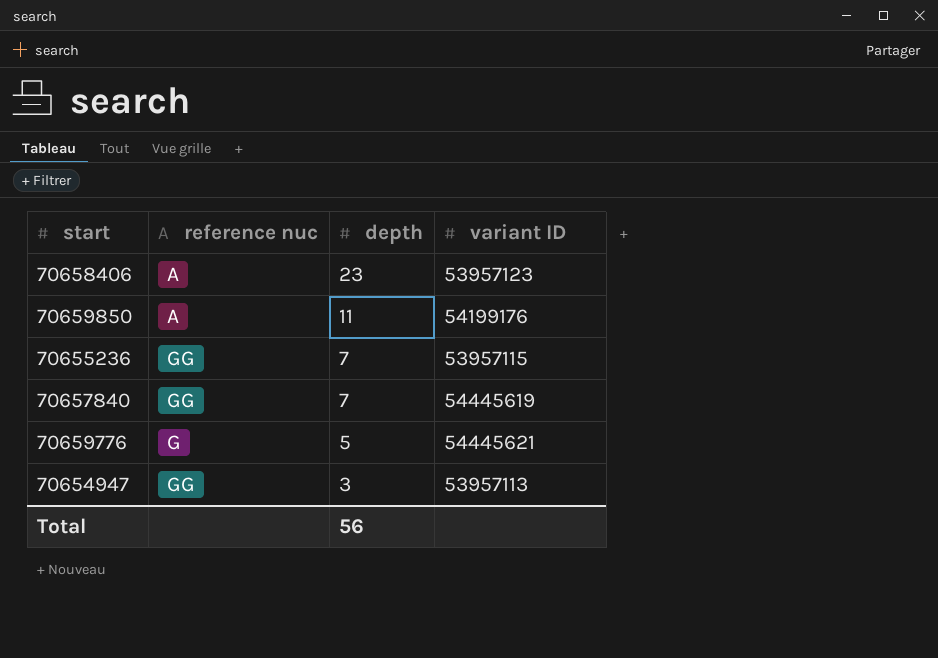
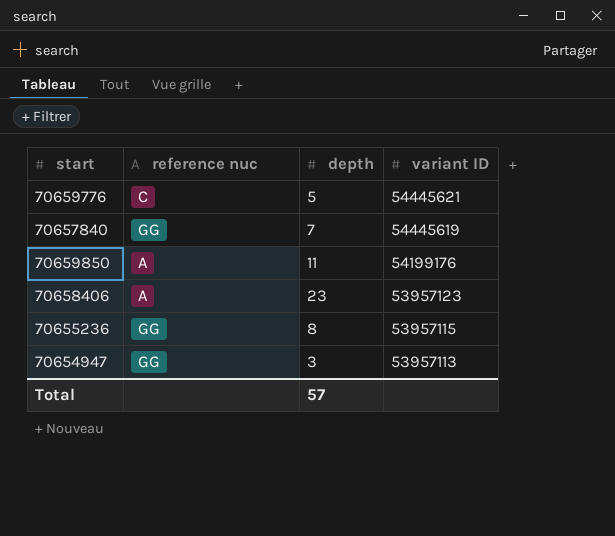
row order: depth descending -> variant ID descending
70659776 | reference nuc: G -> C
70655236 | depth: 7 -> 8
Total | depth: 56 -> 57

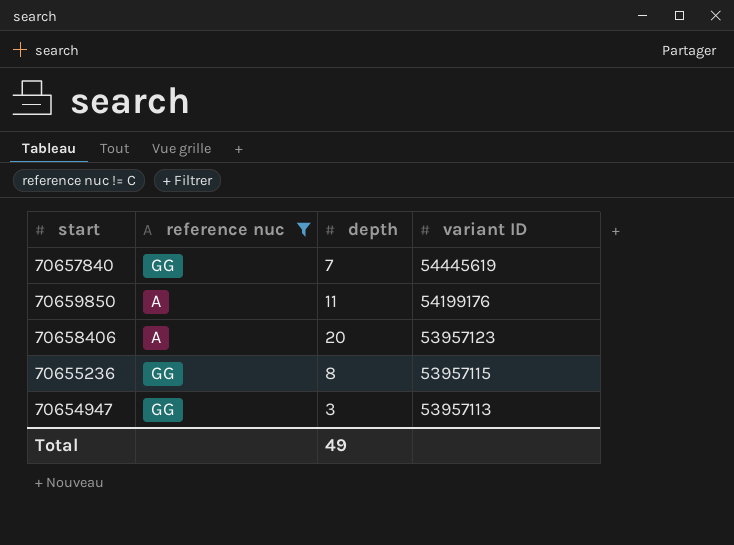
filter: none -> reference nuc != C
70658406 | depth: 23 -> 20
Total | depth: 57 -> 49

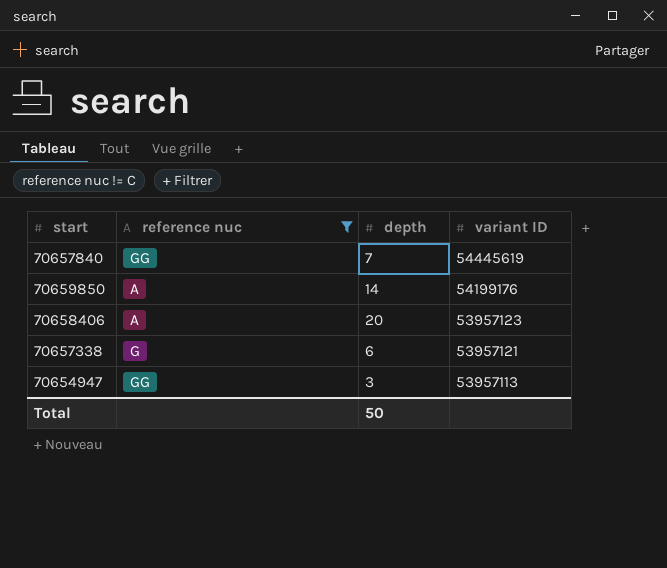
row 70655236: GG | 8 | 53957115 -> none
70659850 | depth: 11 -> 14
row 70657338: none -> G | 6 | 53957121
Total | depth: 49 -> 50

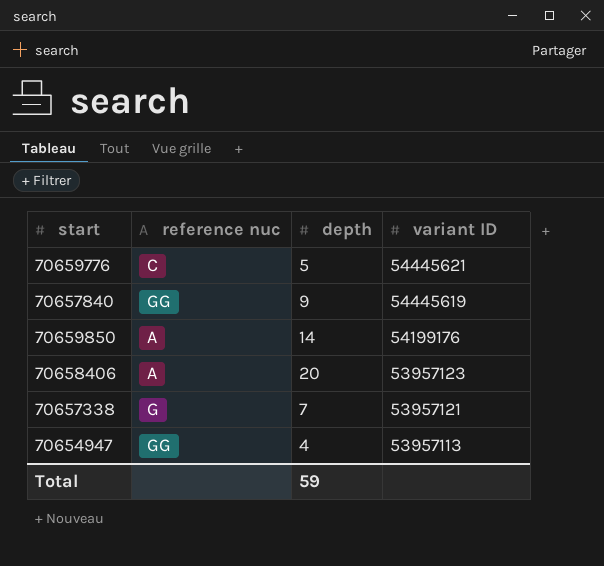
filter: reference nuc != C -> none
70657840 | depth: 7 -> 9
70657338 | depth: 6 -> 7
70654947 | depth: 3 -> 4
Total | depth: 50 -> 59

